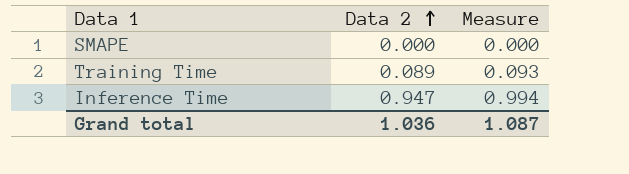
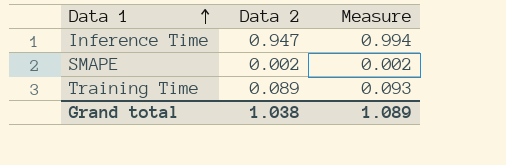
row order: Data 2 ascending -> Data 1 ascending
SMAPE | Data 2: 0.000 -> 0.002
SMAPE | Measure: 0.000 -> 0.002
Grand total | Data 2: 1.036 -> 1.038
Grand total | Measure: 1.087 -> 1.089

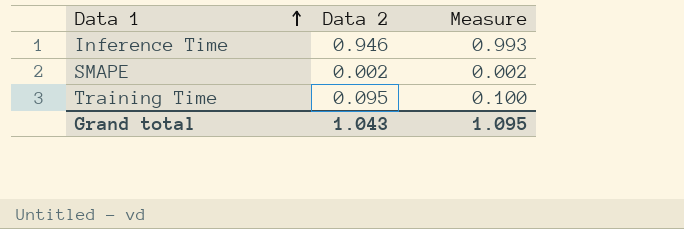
Inference Time | Data 2: 0.947 -> 0.946
Inference Time | Measure: 0.994 -> 0.993
Training Time | Data 2: 0.089 -> 0.095
Training Time | Measure: 0.093 -> 0.100
Grand total | Data 2: 1.038 -> 1.043
Grand total | Measure: 1.089 -> 1.095

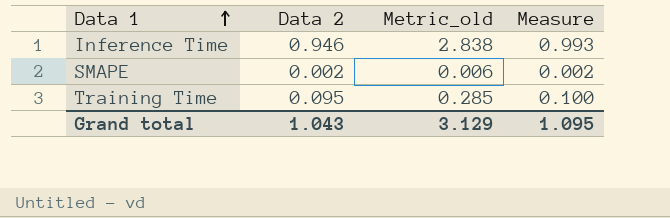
column Metric_old | formula: none -> [Data 2] * 3

